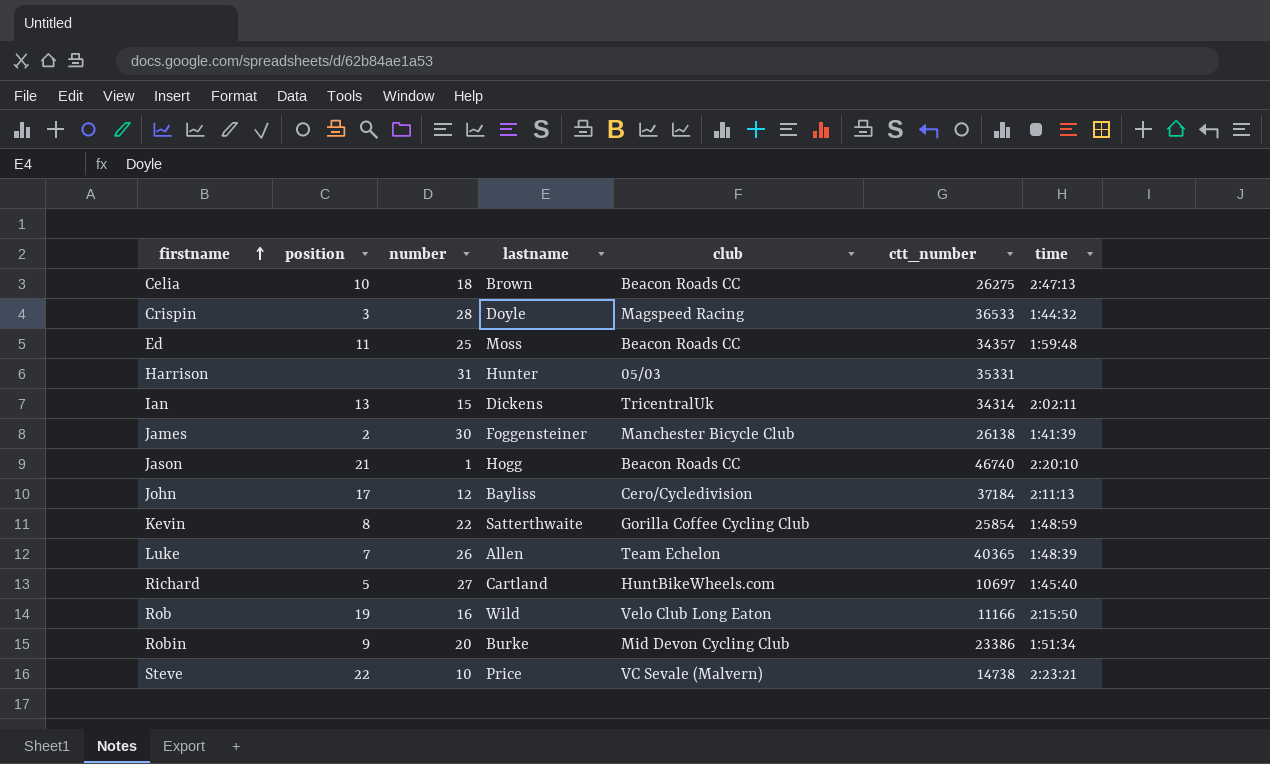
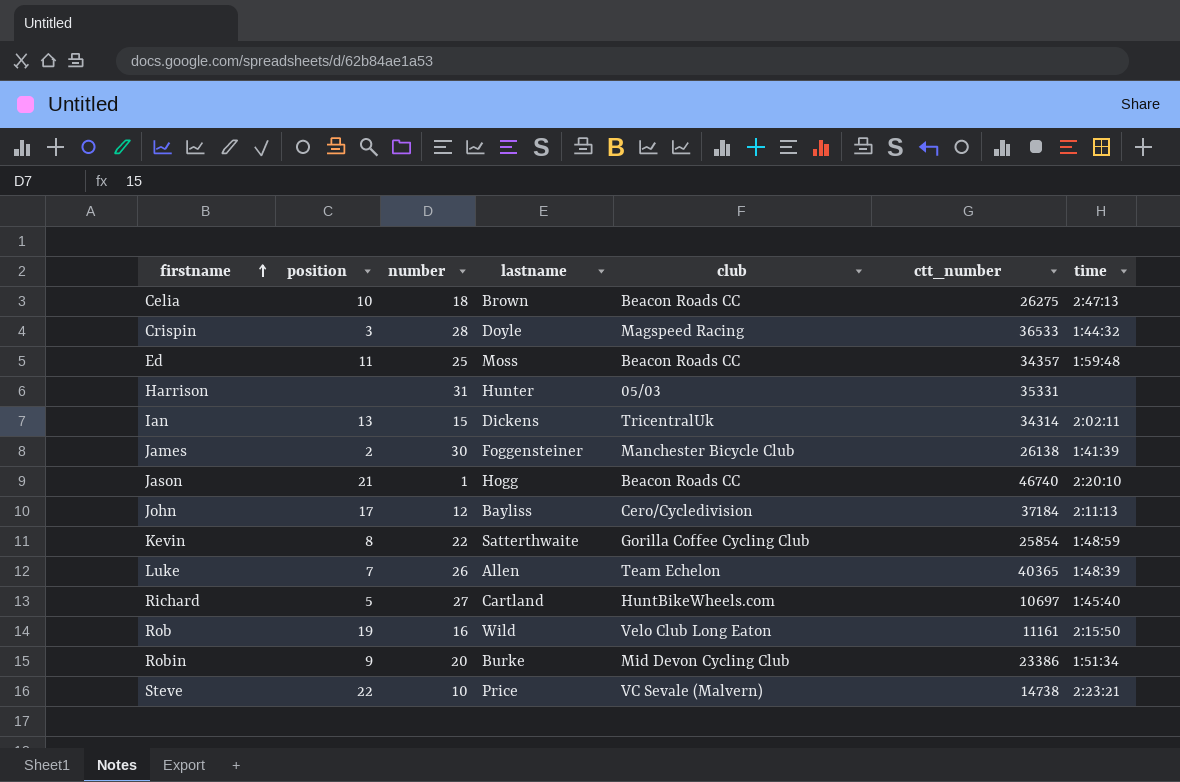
Rob | ctt_number: 11166 -> 11161

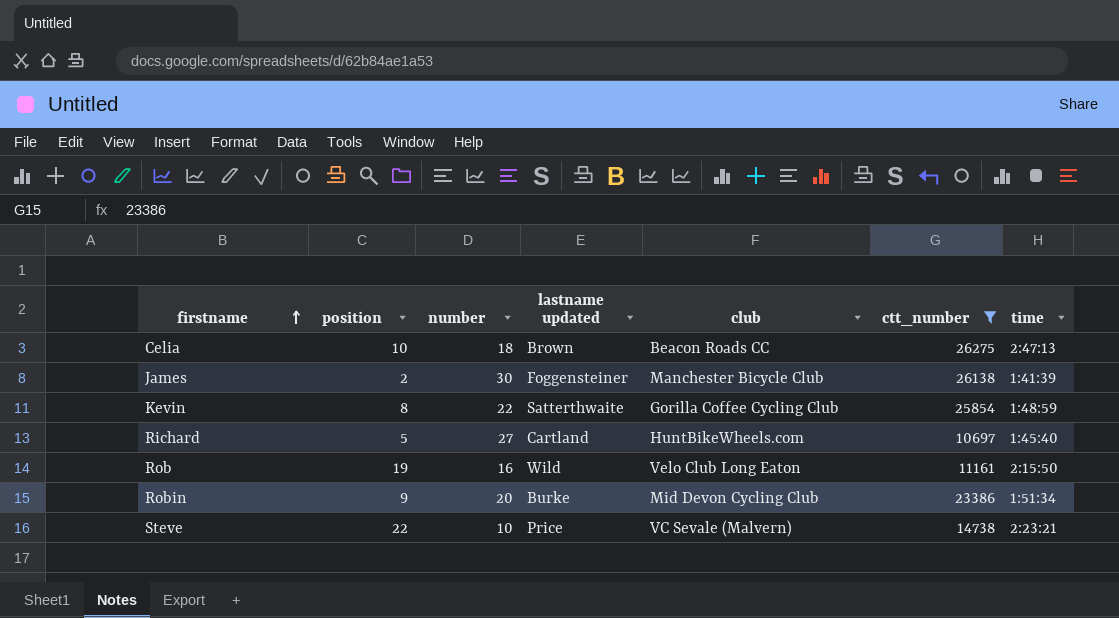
filter: none -> ctt_number <= 26275
column name: lastname -> lastname updated

